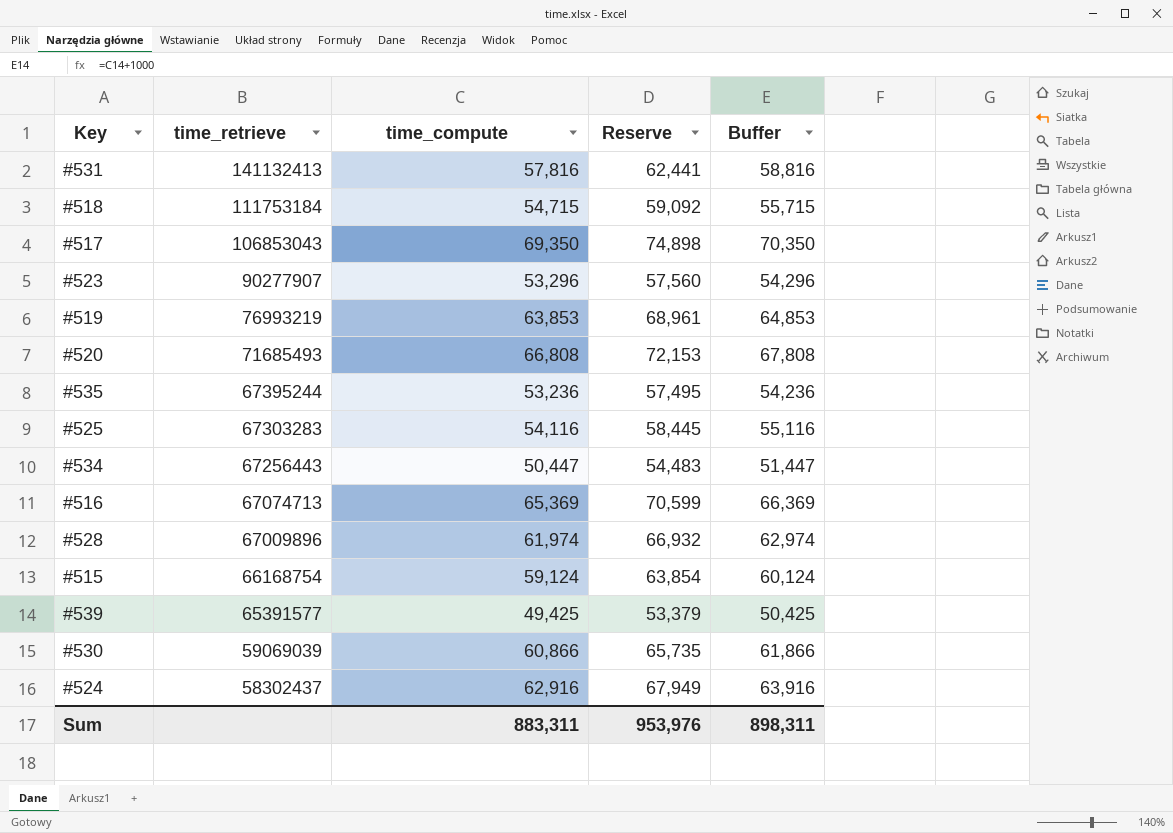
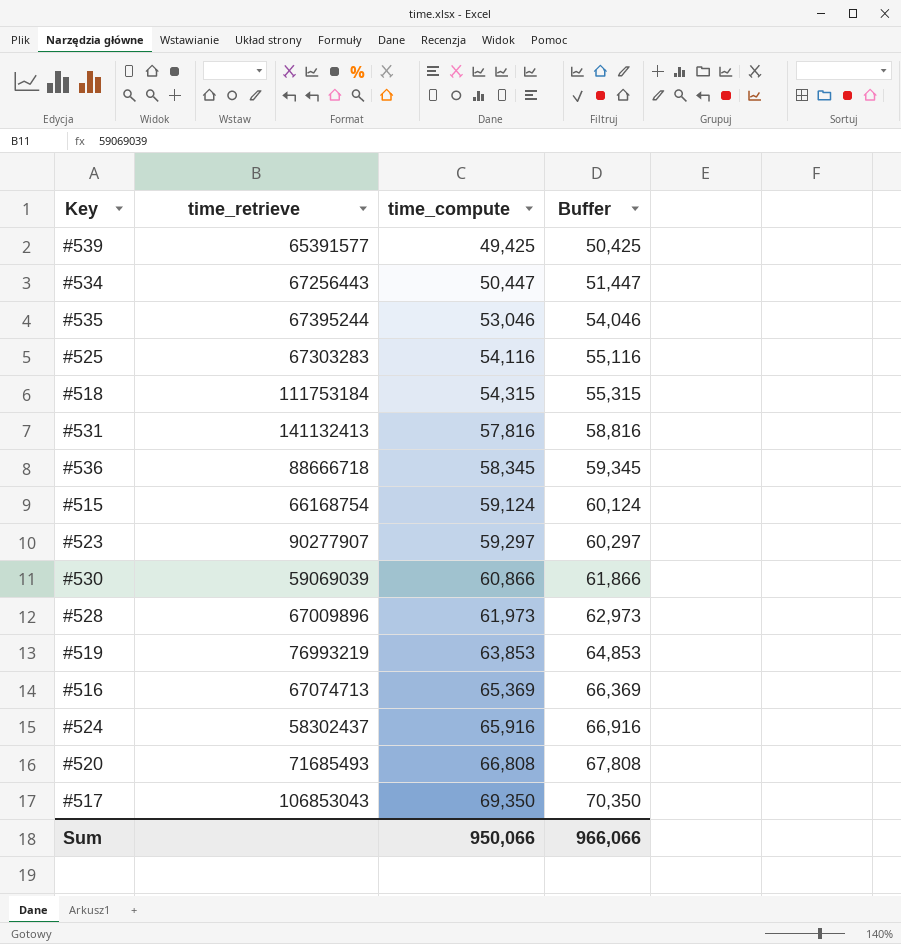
row order: time_retrieve descending -> time_compute ascending
column Reserve | formula: [time_compute] * 1.08 -> none
#535 | time_compute: 53,236 -> 53,046
#535 | Buffer: 54,236 -> 54,046
#518 | time_compute: 54,715 -> 54,315
#518 | Buffer: 55,715 -> 55,315
row #536: none -> 88666718 | 58,345 | 59,345
#523 | time_compute: 53,296 -> 59,297
#523 | Buffer: 54,296 -> 60,297
#528 | time_compute: 61,974 -> 61,973
#528 | Buffer: 62,974 -> 62,973
#524 | time_compute: 62,916 -> 65,916
#524 | Buffer: 63,916 -> 66,916
Sum | time_compute: 883,311 -> 950,066
Sum | Buffer: 898,311 -> 966,066

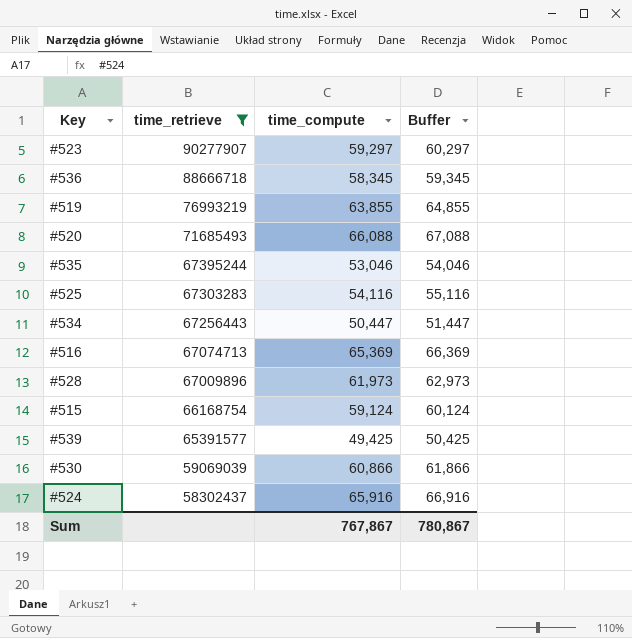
filter: none -> time_retrieve <= 90277907
row order: time_compute ascending -> time_retrieve descending
#519 | time_compute: 63,853 -> 63,855
#519 | Buffer: 64,853 -> 64,855
#520 | time_compute: 66,808 -> 66,088
#520 | Buffer: 67,808 -> 67,088
Sum | time_compute: 950,066 -> 767,867
Sum | Buffer: 966,066 -> 780,867

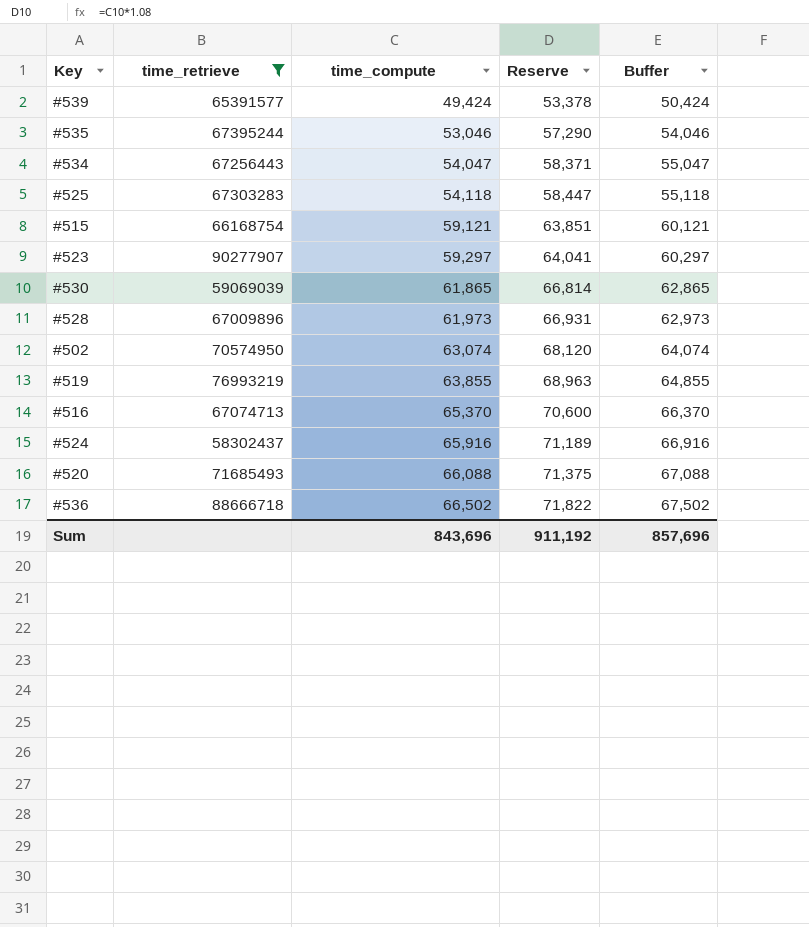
row order: time_retrieve descending -> time_compute ascending
column Reserve | formula: none -> [time_compute] * 1.08
#539 | time_compute: 49,425 -> 49,424
#539 | Buffer: 50,425 -> 50,424
#534 | time_compute: 50,447 -> 54,047
#534 | Buffer: 51,447 -> 55,047
#525 | time_compute: 54,116 -> 54,118
#525 | Buffer: 55,116 -> 55,118
#515 | time_compute: 59,124 -> 59,121
#515 | Buffer: 60,124 -> 60,121
#530 | time_compute: 60,866 -> 61,865
#530 | Buffer: 61,866 -> 62,865
row #502: none -> 70574950 | 63,074 | 68,120 | 64,074
#516 | time_compute: 65,369 -> 65,370
#516 | Buffer: 66,369 -> 66,370
#536 | time_compute: 58,345 -> 66,502
#536 | Buffer: 59,345 -> 67,502
Sum | time_compute: 767,867 -> 843,696
Sum | Buffer: 780,867 -> 857,696

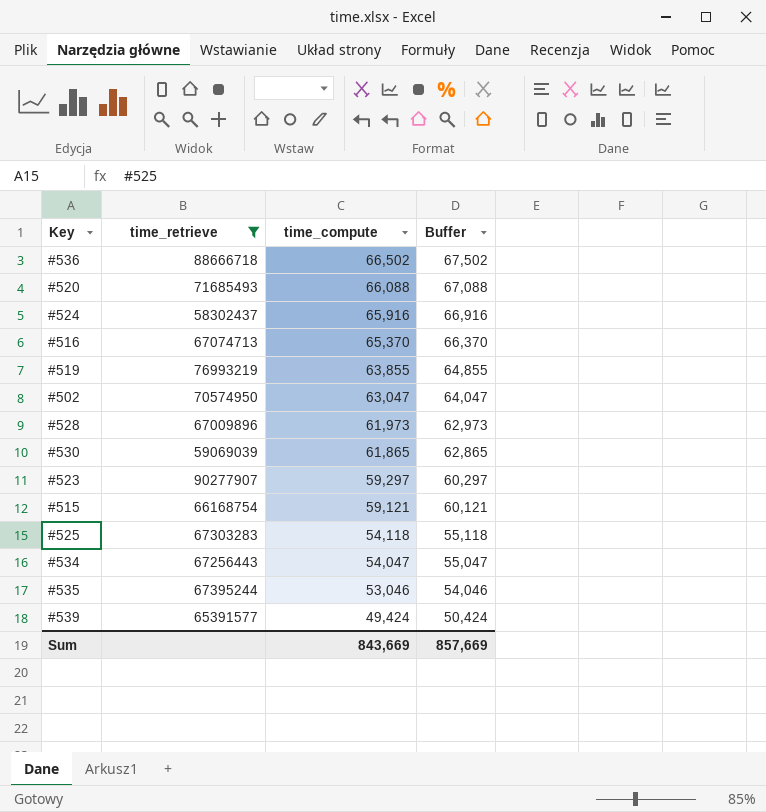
row order: time_compute ascending -> time_compute descending
column Reserve | formula: [time_compute] * 1.08 -> none
#502 | time_compute: 63,074 -> 63,047
#502 | Buffer: 64,074 -> 64,047
Sum | time_compute: 843,696 -> 843,669
Sum | Buffer: 857,696 -> 857,669

